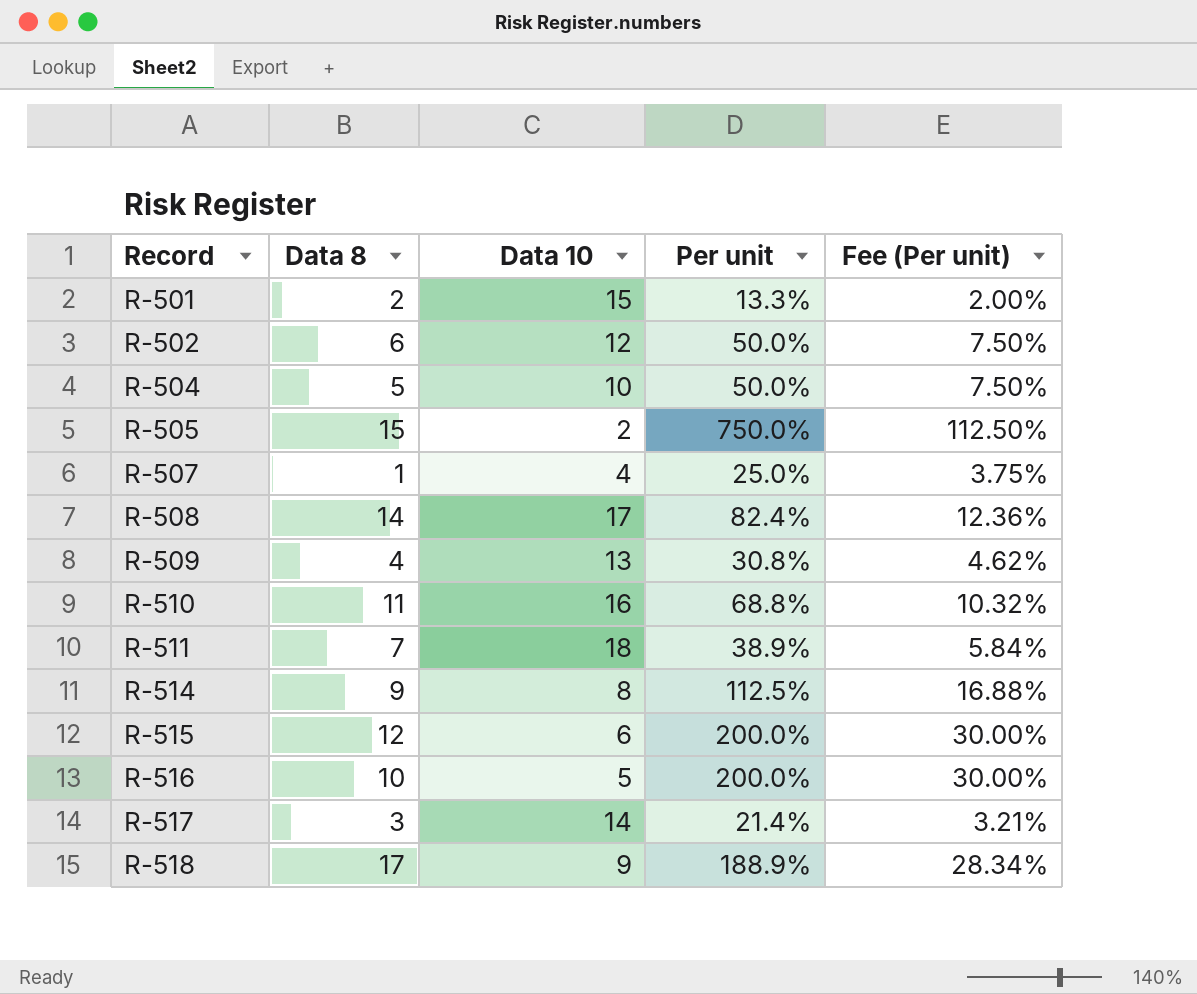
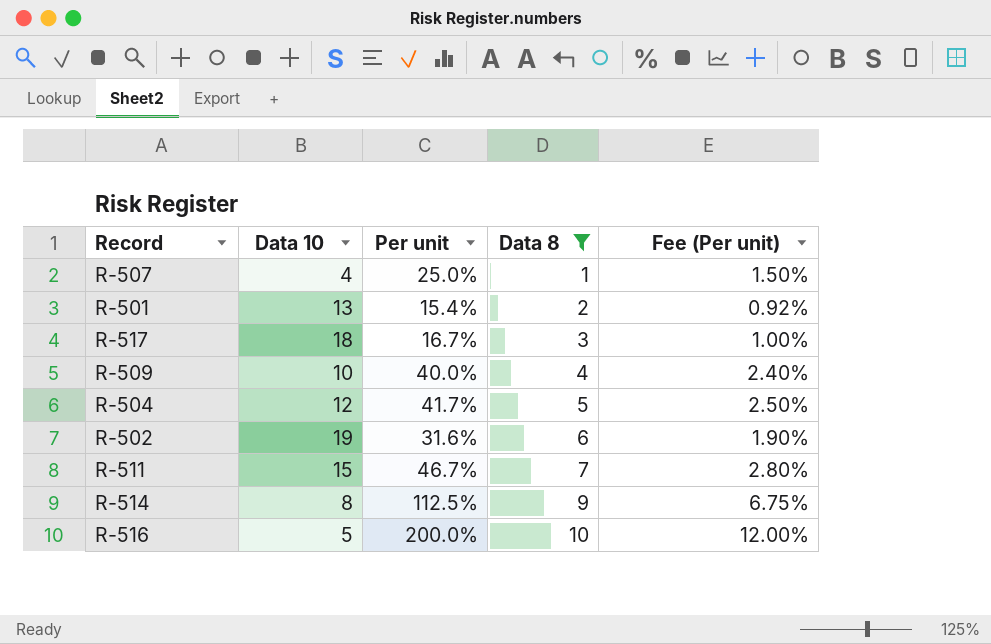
filter: none -> Data 8 <= 10
row order: Record ascending -> Data 8 ascending
column Data 8 | position: 2 -> 4
column Fee (Per unit) | formula: [Per unit] * 0.15 -> [Per unit] * 0.06
R-501 | Data 10: 15 -> 13
R-501 | Per unit: 13.3% -> 15.4%
R-517 | Data 10: 14 -> 18
R-517 | Per unit: 21.4% -> 16.7%
R-509 | Data 10: 13 -> 10
R-509 | Per unit: 30.8% -> 40.0%
R-504 | Data 10: 10 -> 12
R-504 | Per unit: 50.0% -> 41.7%
R-502 | Data 10: 12 -> 19
R-502 | Per unit: 50.0% -> 31.6%
R-511 | Data 10: 18 -> 15
R-511 | Per unit: 38.9% -> 46.7%

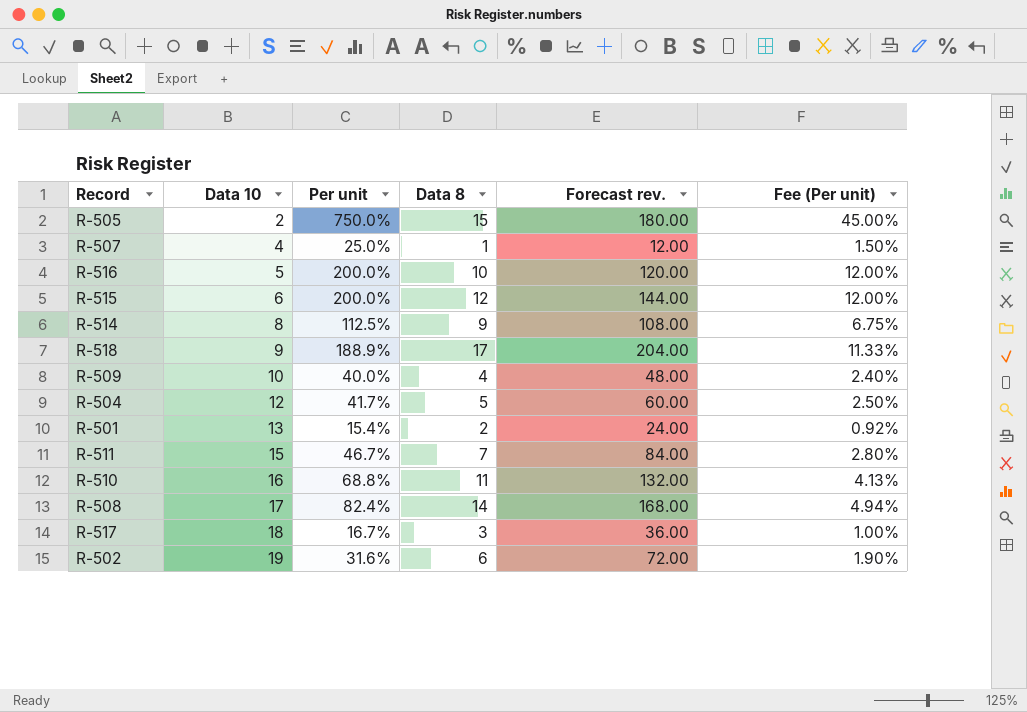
filter: Data 8 <= 10 -> none
row order: Data 8 ascending -> Data 10 ascending
column Forecast rev. | formula: none -> [Data 8] * 12

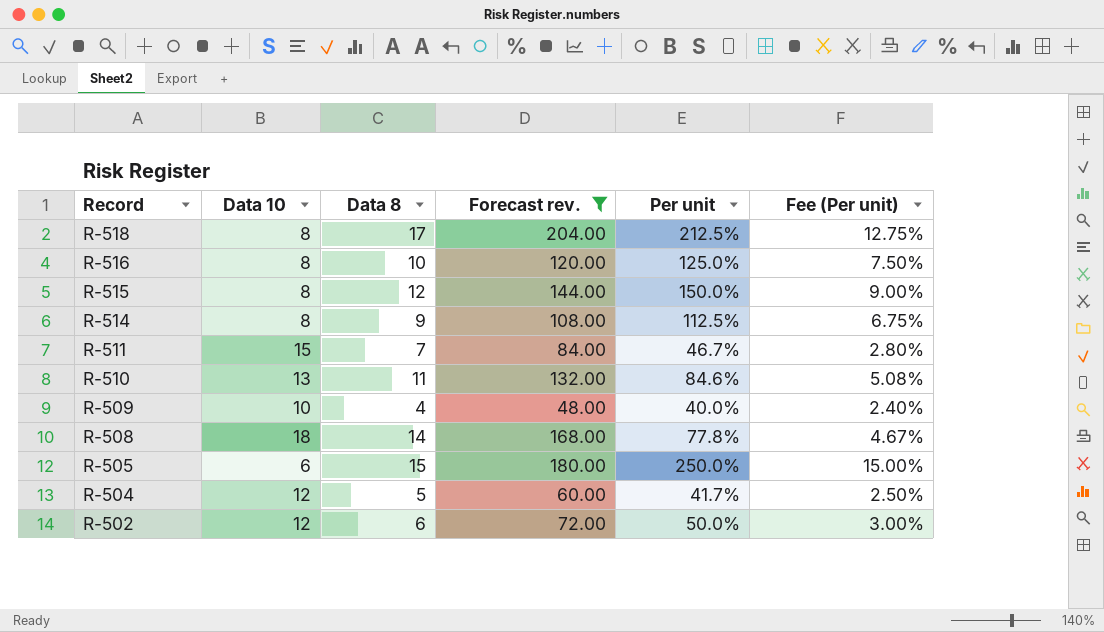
filter: none -> Forecast rev. >= 48.00
row order: Data 10 ascending -> Record descending
column Per unit | position: 3 -> 5
R-518 | Data 10: 9 -> 8
R-518 | Per unit: 188.9% -> 212.5%
R-518 | Fee (Per unit): 11.33% -> 12.75%
R-516 | Data 10: 5 -> 8
R-516 | Per unit: 200.0% -> 125.0%
R-516 | Fee (Per unit): 12.00% -> 7.50%
R-515 | Data 10: 6 -> 8
R-515 | Per unit: 200.0% -> 150.0%
R-515 | Fee (Per unit): 12.00% -> 9.00%
R-510 | Data 10: 16 -> 13
R-510 | Per unit: 68.8% -> 84.6%
R-510 | Fee (Per unit): 4.13% -> 5.08%
R-508 | Data 10: 17 -> 18
R-508 | Per unit: 82.4% -> 77.8%
R-508 | Fee (Per unit): 4.94% -> 4.67%
R-505 | Data 10: 2 -> 6
R-505 | Per unit: 750.0% -> 250.0%
R-505 | Fee (Per unit): 45.00% -> 15.00%
R-502 | Data 10: 19 -> 12
R-502 | Per unit: 31.6% -> 50.0%
R-502 | Fee (Per unit): 1.90% -> 3.00%

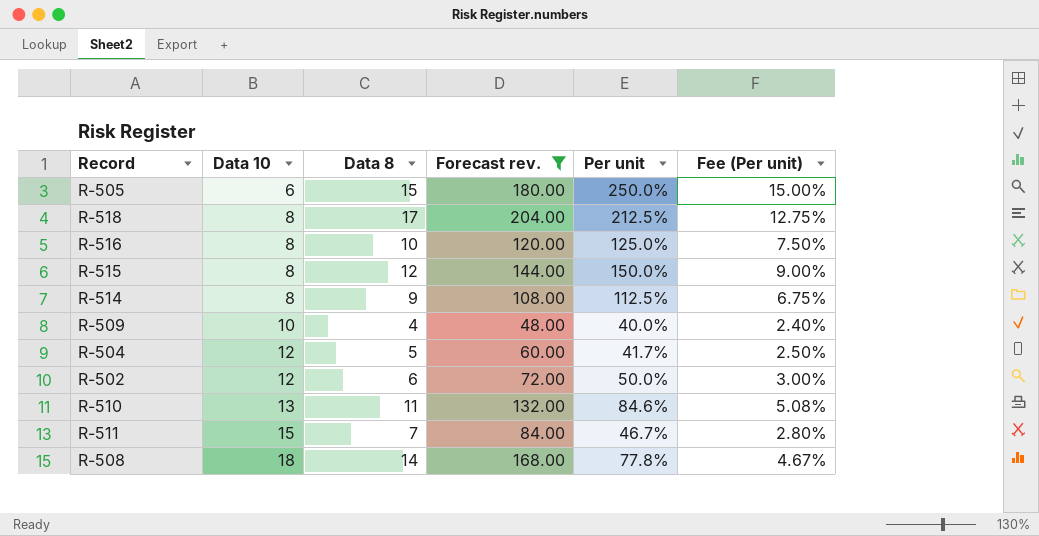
row order: Record descending -> Data 10 ascending

